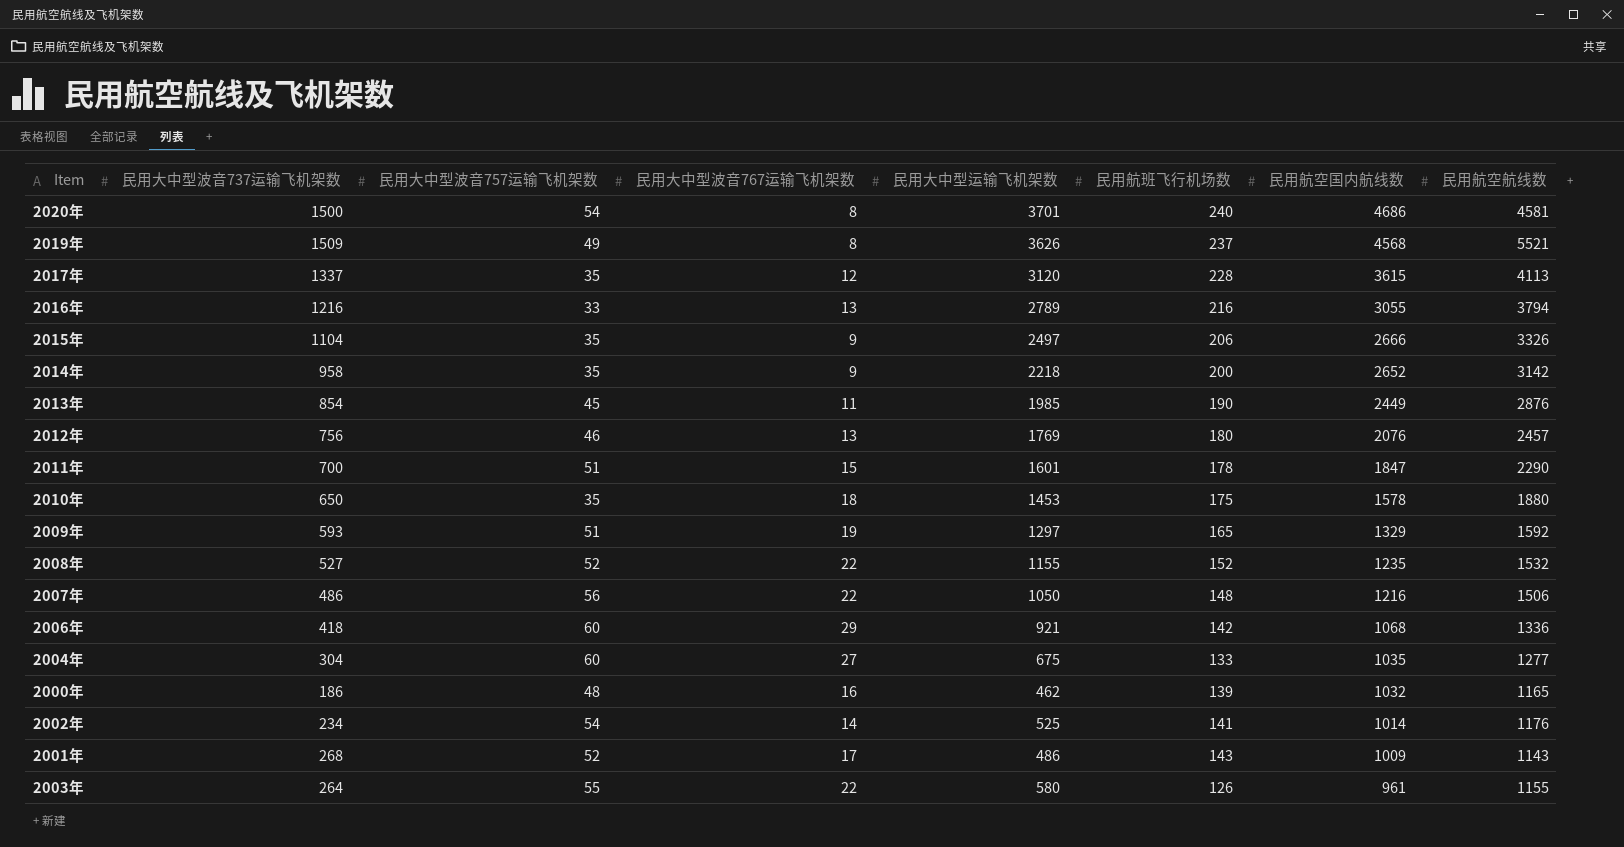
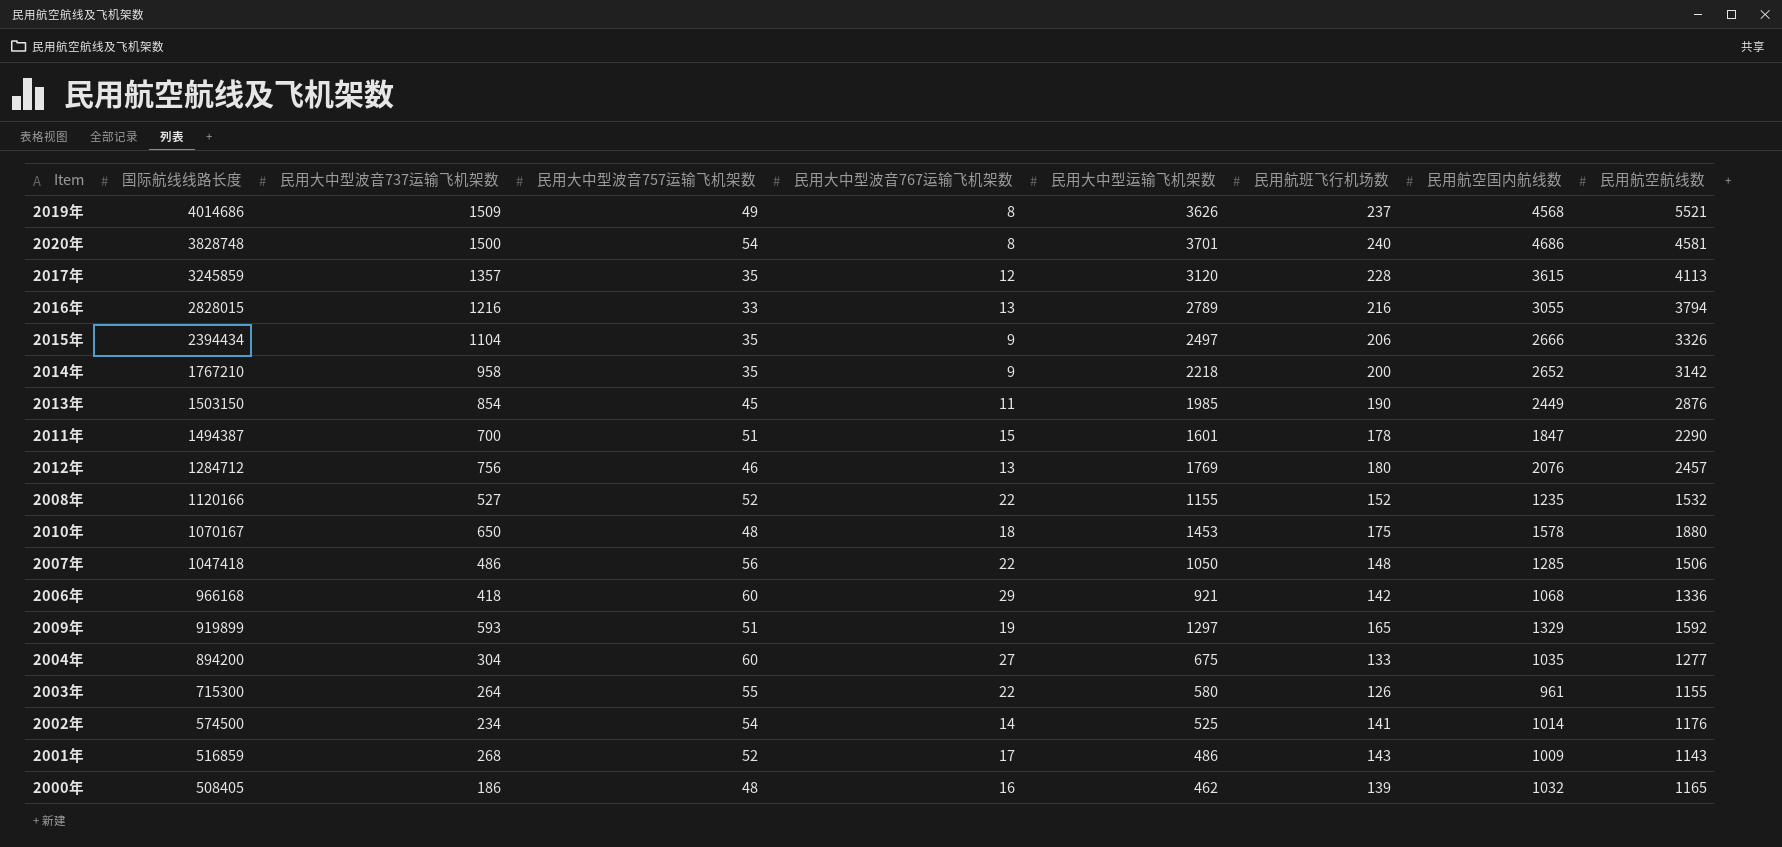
row order: 民用航空国内航线数 descending -> 国际航线线路长度 descending
column 国际航线线路长度 | position: none -> 2
2017年 | 民用大中型波音737运输飞机架数: 1337 -> 1357
2010年 | 民用大中型波音757运输飞机架数: 35 -> 48
2007年 | 民用航空国内航线数: 1216 -> 1285

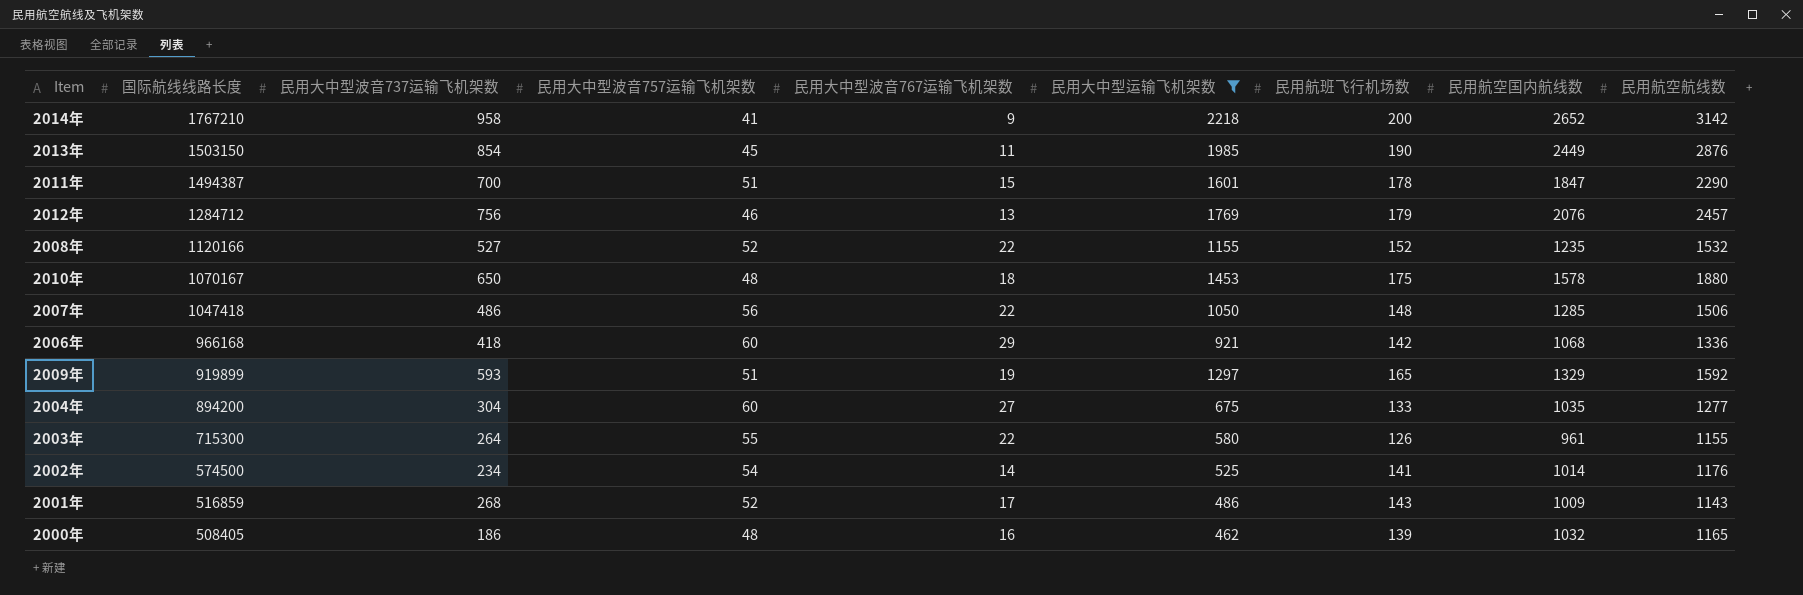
filter: none -> 民用大中型运输飞机架数 <= 2218
2014年 | 民用大中型波音757运输飞机架数: 35 -> 41
2012年 | 民用航班飞行机场数: 180 -> 179

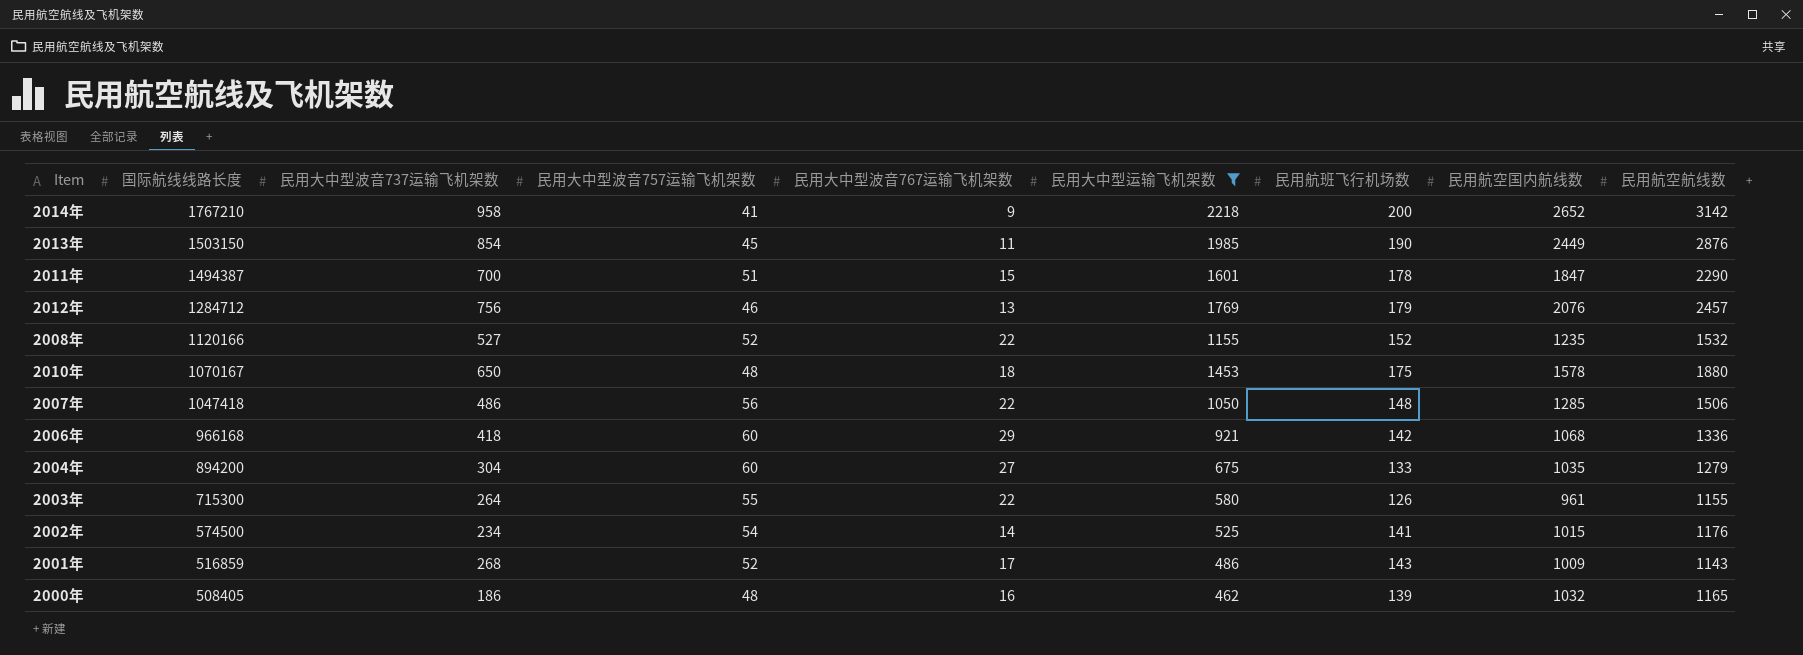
row 2009年: 919899 | 593 | 51 | 19 | 1297 | 165 | 1329 | 1592 -> none
2004年 | 民用航空航线数: 1277 -> 1279
2002年 | 民用航空国内航线数: 1014 -> 1015

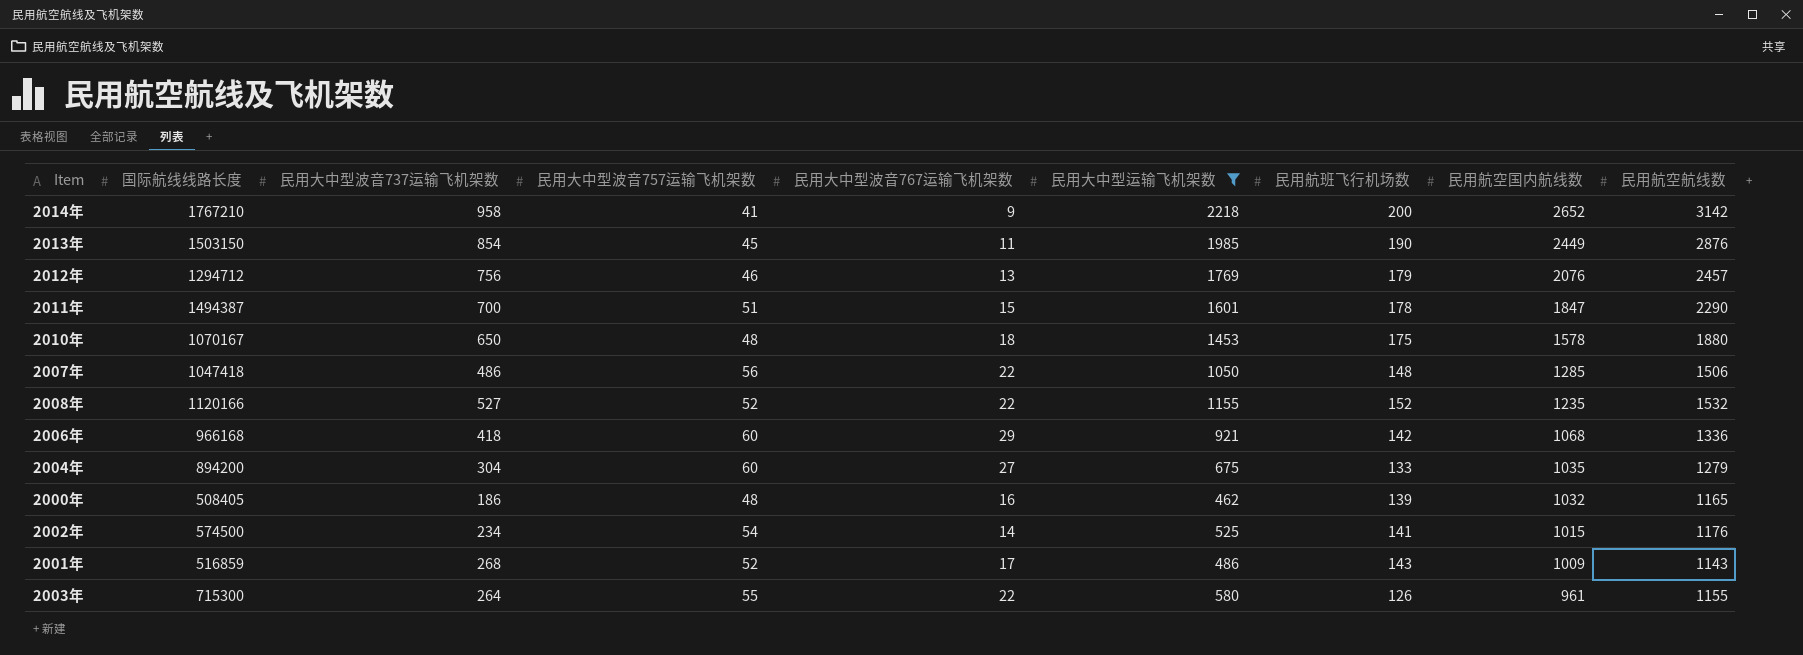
row order: 国际航线线路长度 descending -> 民用航空国内航线数 descending
2012年 | 国际航线线路长度: 1284712 -> 1294712

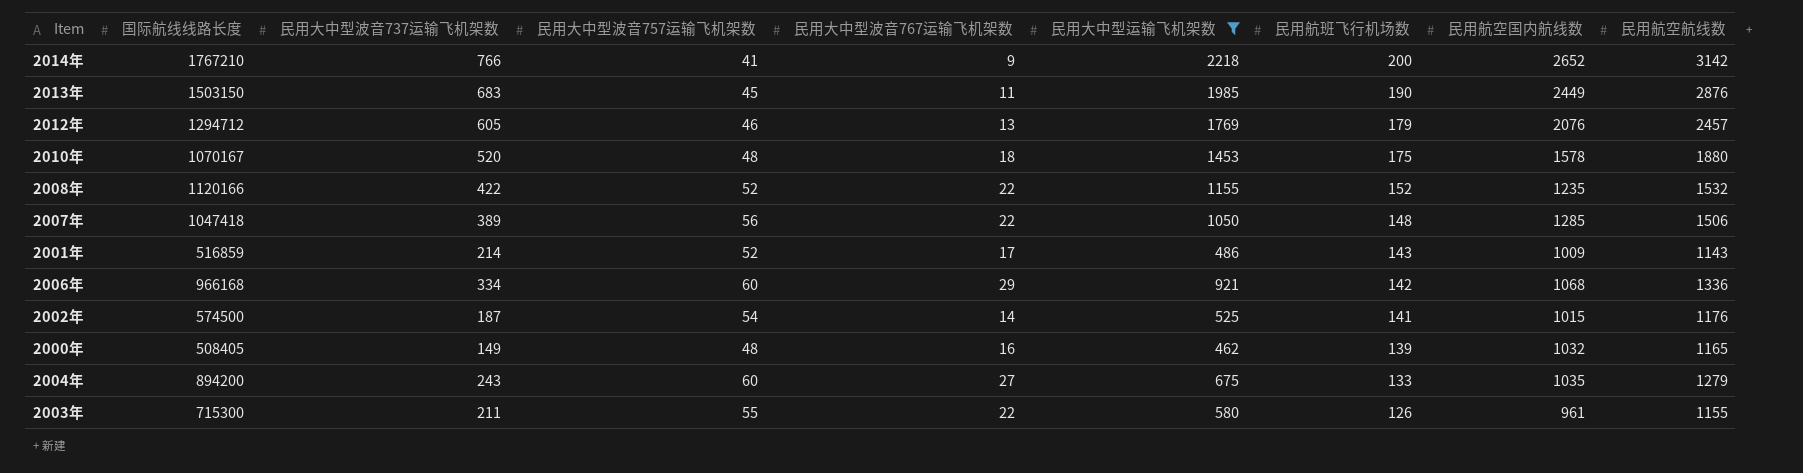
row order: 民用航空国内航线数 descending -> 民用航班飞行机场数 descending
row 2011年: 1494387 | 700 | 51 | 15 | 1601 | 178 | 1847 | 2290 -> none
2014年 | 民用大中型波音737运输飞机架数: 958 -> 766
2013年 | 民用大中型波音737运输飞机架数: 854 -> 683
2012年 | 民用大中型波音737运输飞机架数: 756 -> 605
2010年 | 民用大中型波音737运输飞机架数: 650 -> 520
2008年 | 民用大中型波音737运输飞机架数: 527 -> 422
2007年 | 民用大中型波音737运输飞机架数: 486 -> 389
2001年 | 民用大中型波音737运输飞机架数: 268 -> 214
2006年 | 民用大中型波音737运输飞机架数: 418 -> 334
2002年 | 民用大中型波音737运输飞机架数: 234 -> 187
2000年 | 民用大中型波音737运输飞机架数: 186 -> 149
2004年 | 民用大中型波音737运输飞机架数: 304 -> 243
2003年 | 民用大中型波音737运输飞机架数: 264 -> 211

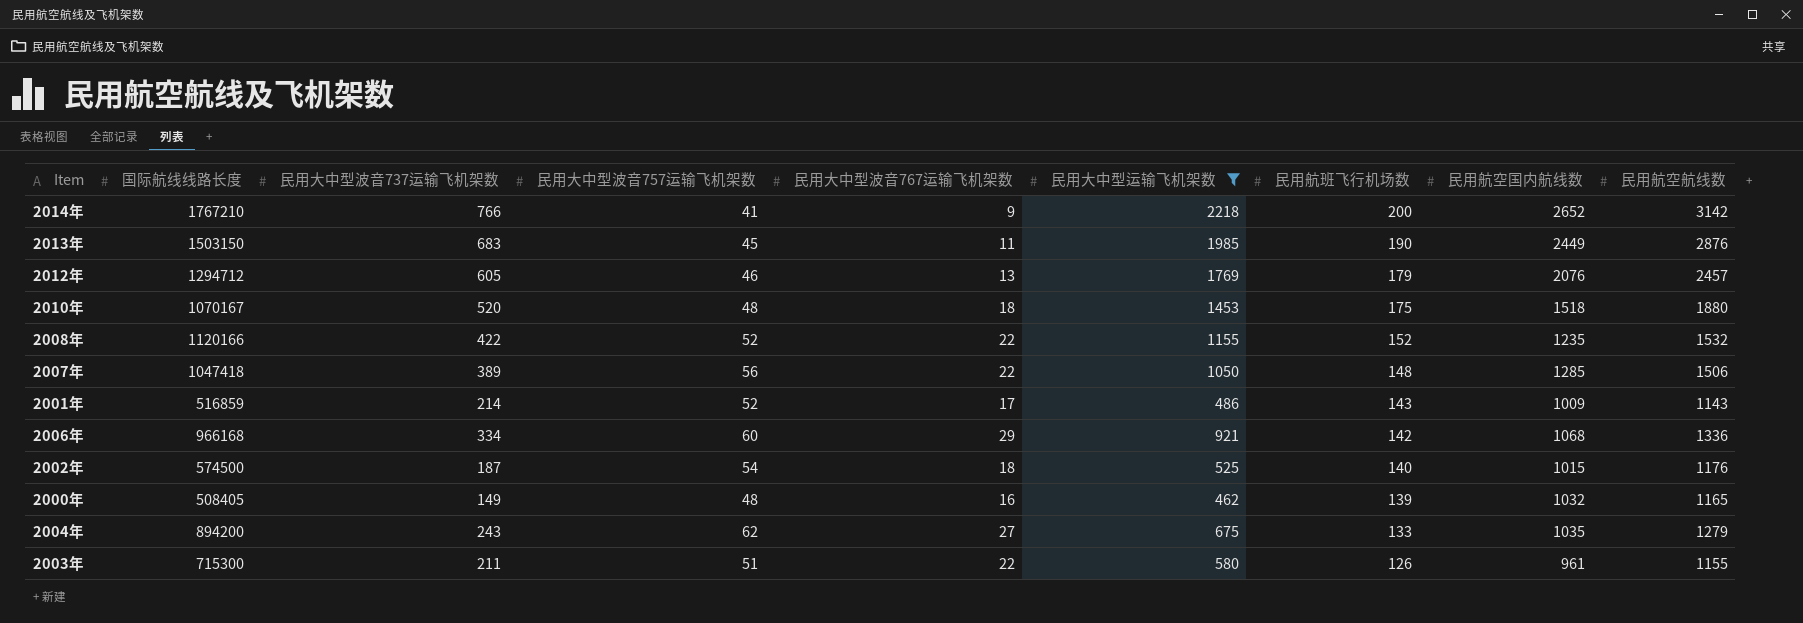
2010年 | 民用航空国内航线数: 1578 -> 1518
2002年 | 民用大中型波音767运输飞机架数: 14 -> 18
2002年 | 民用航班飞行机场数: 141 -> 140
2004年 | 民用大中型波音757运输飞机架数: 60 -> 62
2003年 | 民用大中型波音757运输飞机架数: 55 -> 51

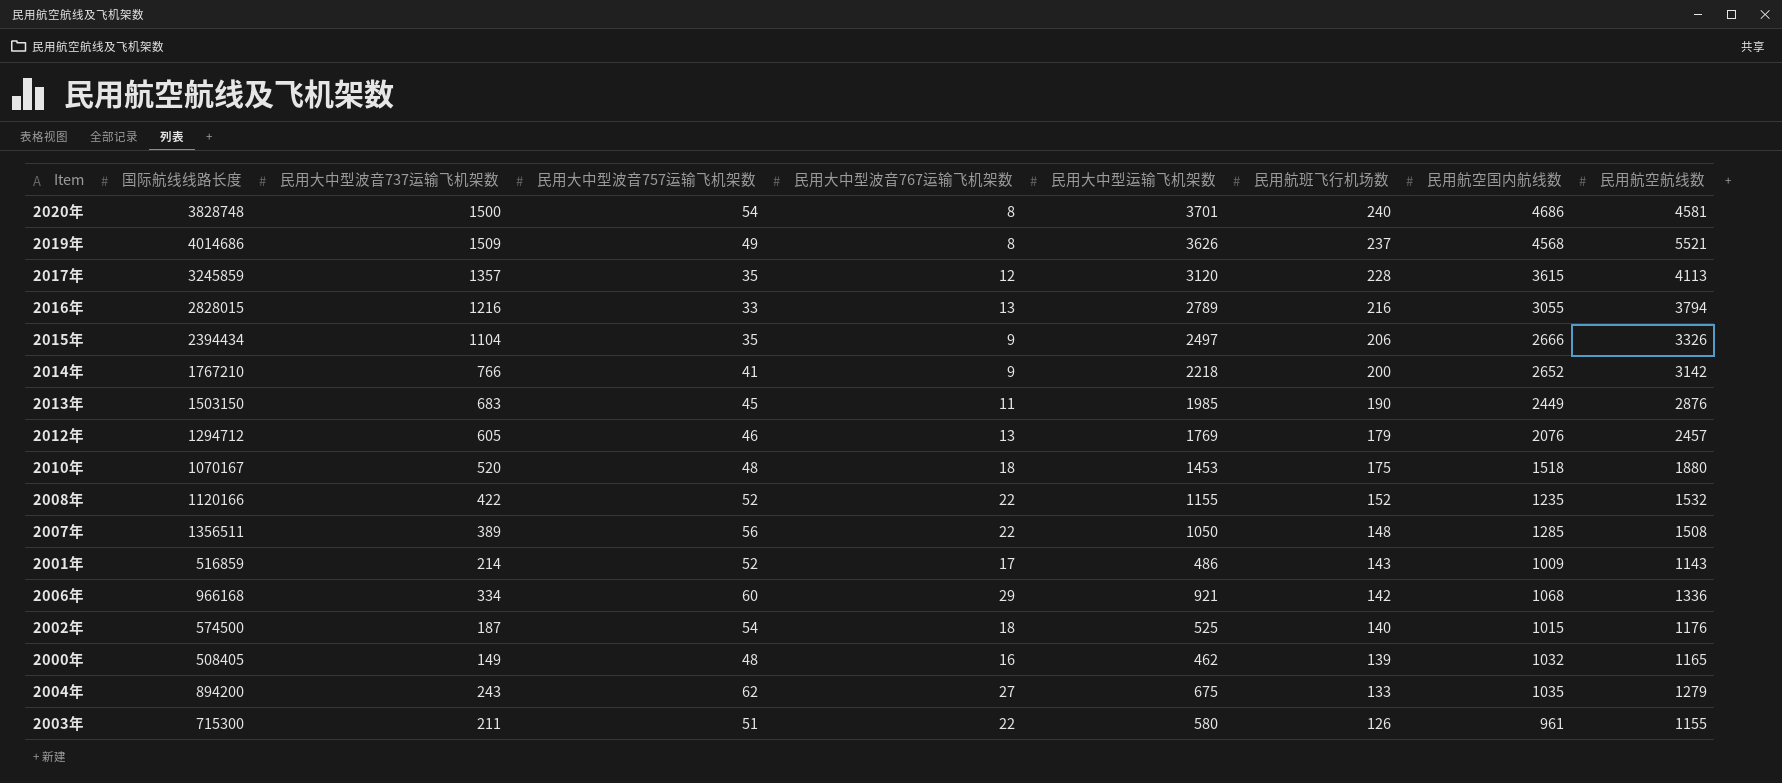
filter: 民用大中型运输飞机架数 <= 2218 -> none
2007年 | 国际航线线路长度: 1047418 -> 1356511
2007年 | 民用航空航线数: 1506 -> 1508

